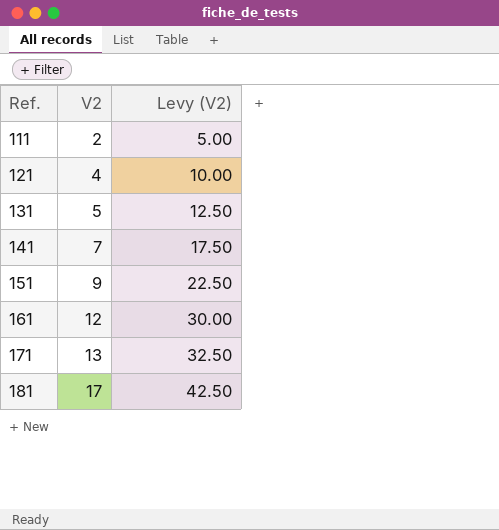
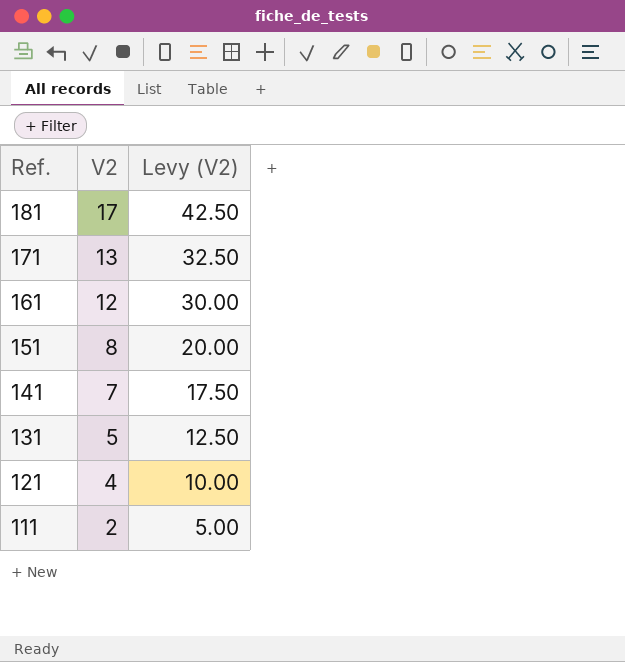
row order: Ref. ascending -> Ref. descending
151 | V2: 9 -> 8
151 | Levy (V2): 22.50 -> 20.00

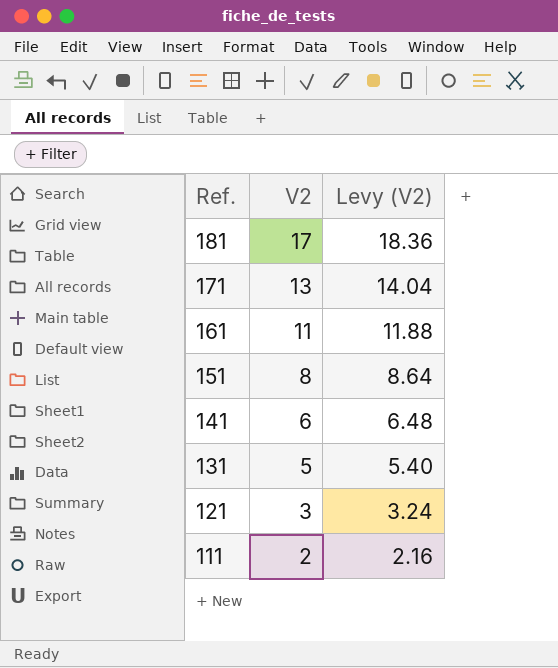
column Levy (V2) | formula: [V2] * 2.5 -> [V2] * 1.08
161 | V2: 12 -> 11
141 | V2: 7 -> 6
121 | V2: 4 -> 3

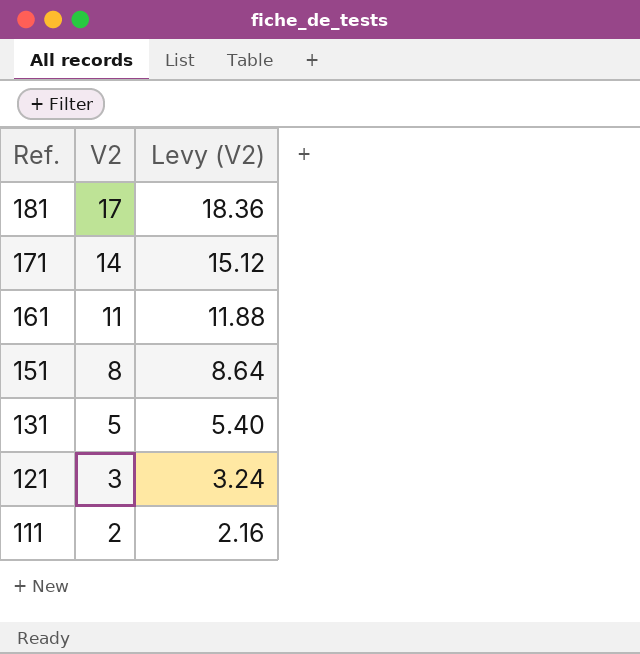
row 141: 6 | 6.48 -> none
171 | V2: 13 -> 14
171 | Levy (V2): 14.04 -> 15.12

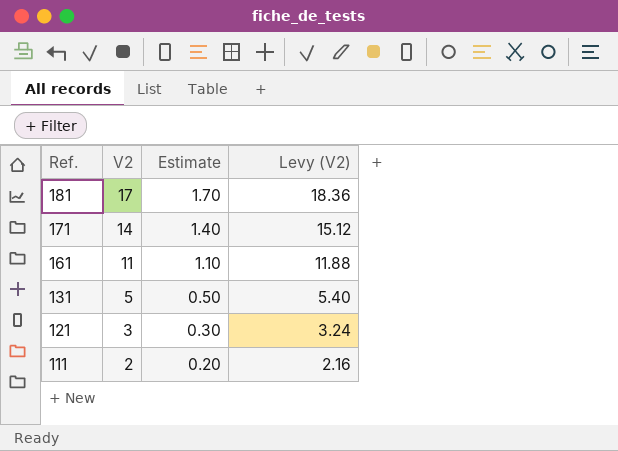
column Estimate | formula: none -> [V2] * 0.1
row 151: 8 | 8.64 -> none

